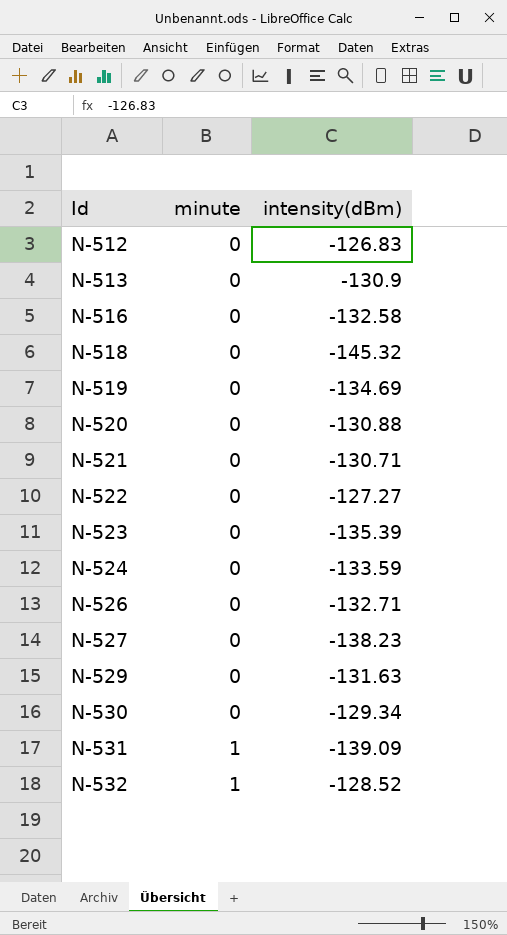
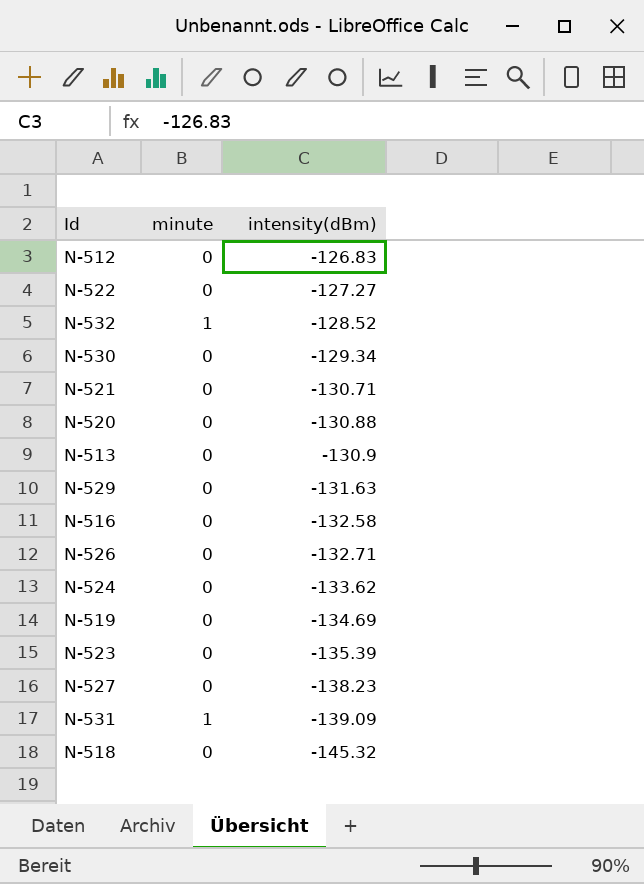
row order: Id ascending -> intensity(dBm) descending
N-524 | intensity(dBm): -133.59 -> -133.62

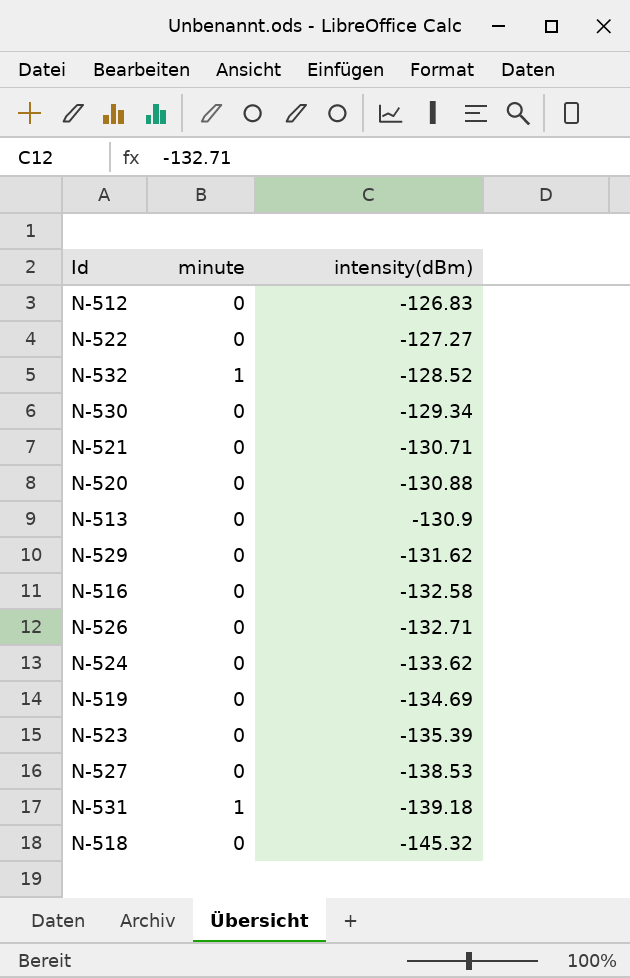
N-529 | intensity(dBm): -131.63 -> -131.62
N-527 | intensity(dBm): -138.23 -> -138.53
N-531 | intensity(dBm): -139.09 -> -139.18

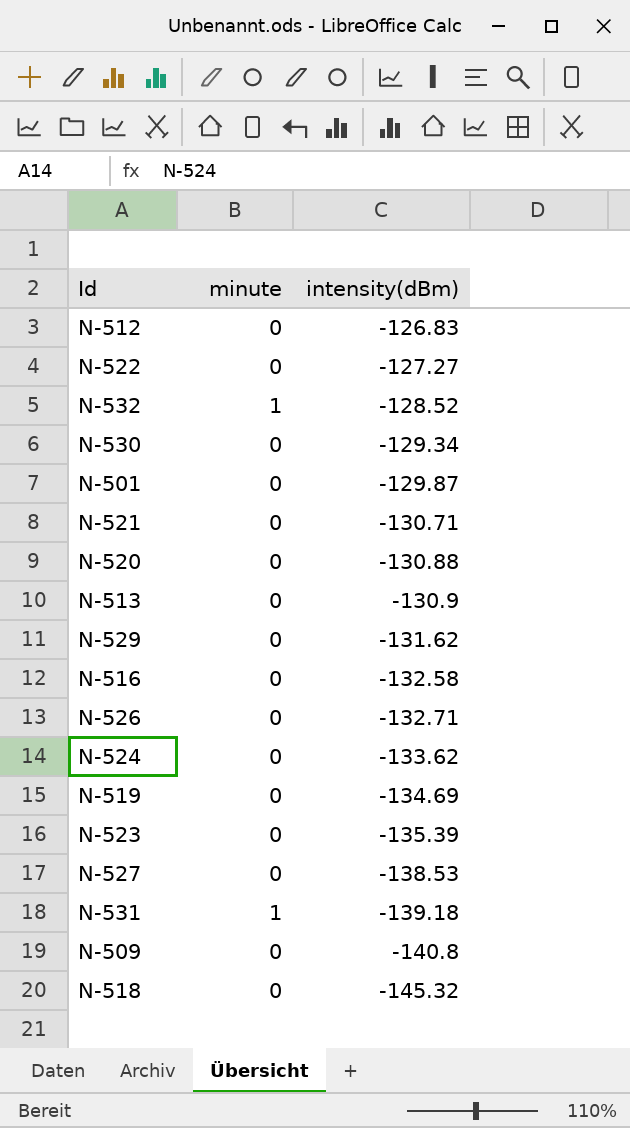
row N-501: none -> 0 | -129.87
row N-509: none -> 0 | -140.8

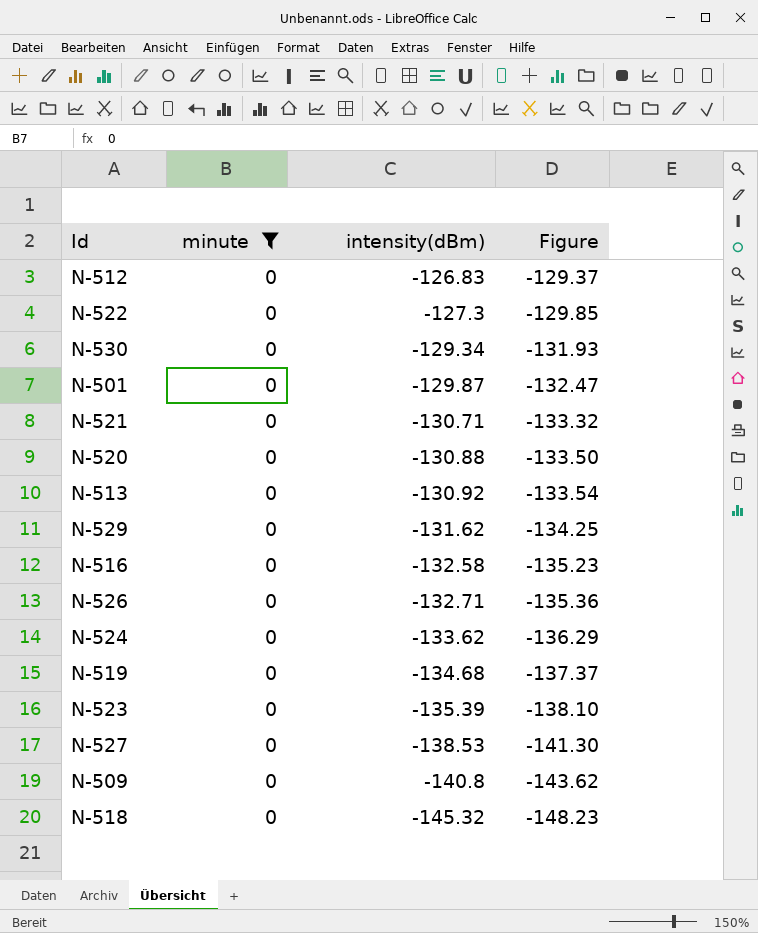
filter: none -> minute = 0
column Figure | formula: none -> [intensity(dBm)] * 1.02
N-522 | intensity(dBm): -127.27 -> -127.3
N-513 | intensity(dBm): -130.9 -> -130.92
N-519 | intensity(dBm): -134.69 -> -134.68

